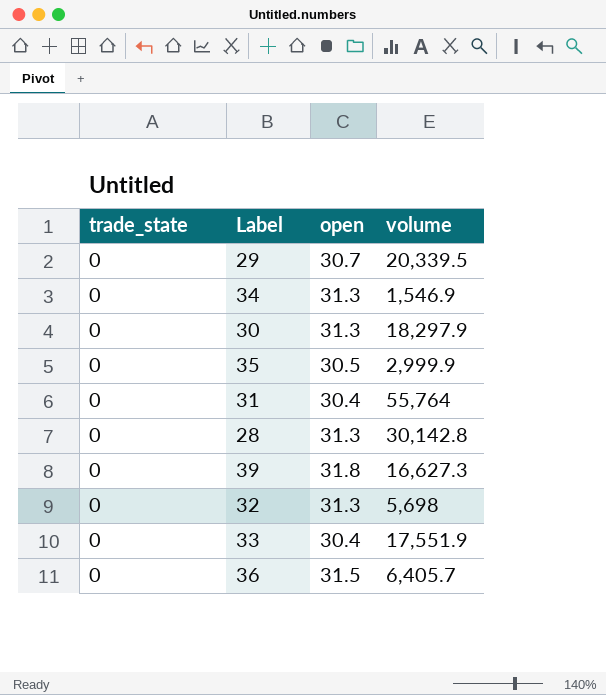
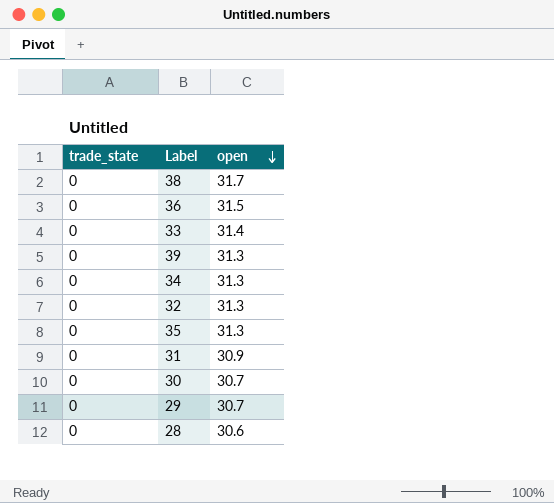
row order: none -> open descending
column volume | position: 4 -> none
row 38: none -> 0 | 31.7
33 | open: 30.4 -> 31.4
39 | open: 31.8 -> 31.3
35 | open: 30.5 -> 31.3
31 | open: 30.4 -> 30.9
30 | open: 31.3 -> 30.7
28 | open: 31.3 -> 30.6

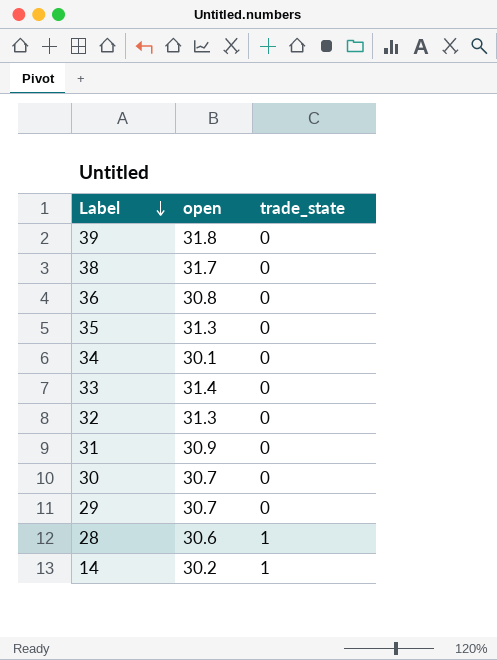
row order: open descending -> Label descending
column trade_state | position: 1 -> 3
39 | open: 31.3 -> 31.8
36 | open: 31.5 -> 30.8
34 | open: 31.3 -> 30.1
28 | trade_state: 0 -> 1
row 14: none -> 30.2 | 1

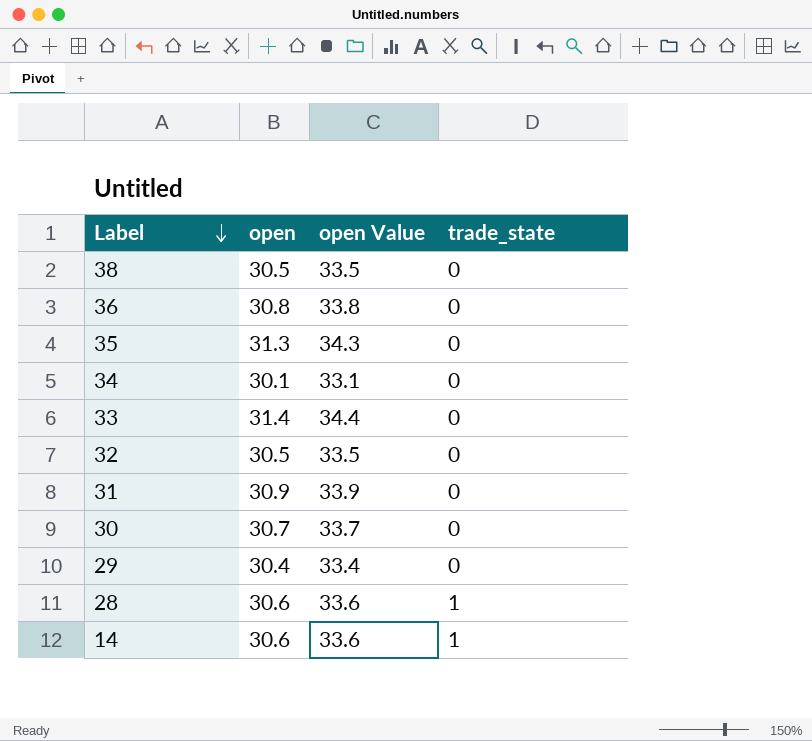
column open Value | formula: none -> [open] + 3
row 39: 31.8 | 0 -> none
38 | open: 31.7 -> 30.5
32 | open: 31.3 -> 30.5
29 | open: 30.7 -> 30.4
14 | open: 30.2 -> 30.6

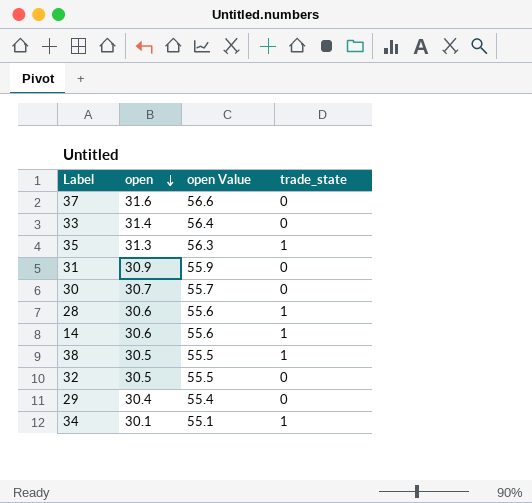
row order: Label descending -> open descending
column open Value | formula: [open] + 3 -> [open] + 25
row 36: 30.8 | 33.8 | 0 -> none
row 37: none -> 31.6 | 56.6 | 0
35 | trade_state: 0 -> 1
38 | trade_state: 0 -> 1
34 | trade_state: 0 -> 1

